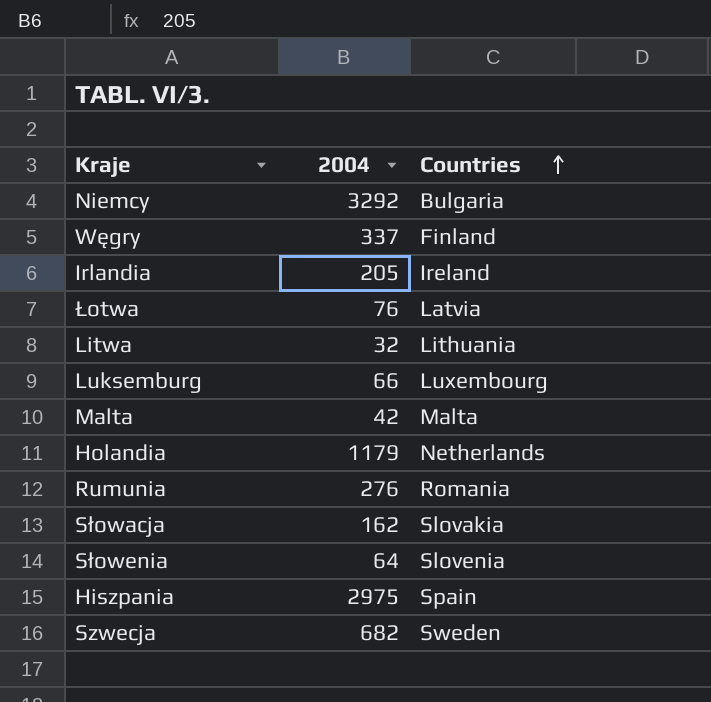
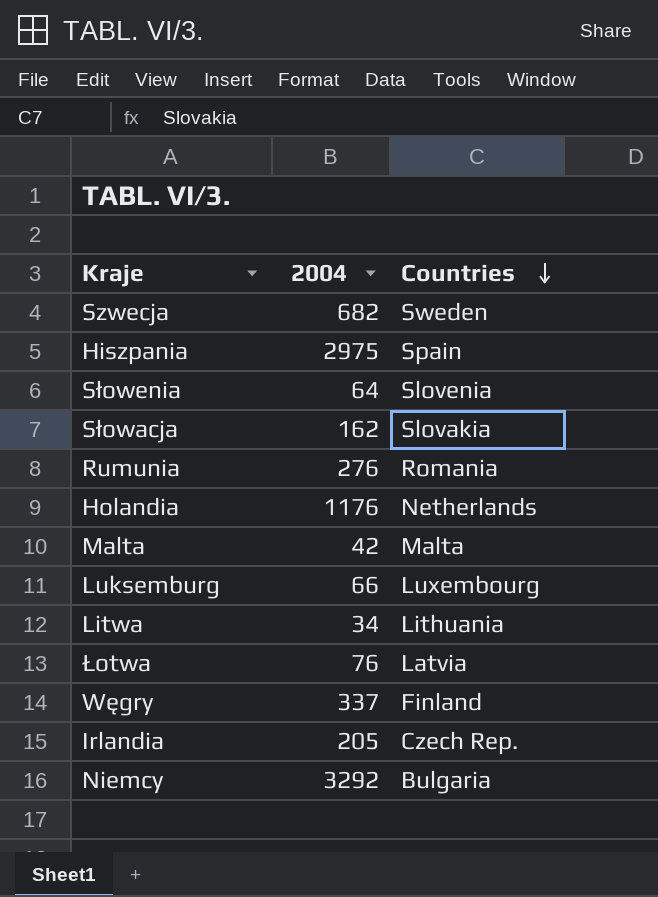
row order: Countries ascending -> Countries descending
Holandia | 2004: 1179 -> 1176
Litwa | 2004: 32 -> 34
Irlandia | Countries: Ireland -> Czech Rep.

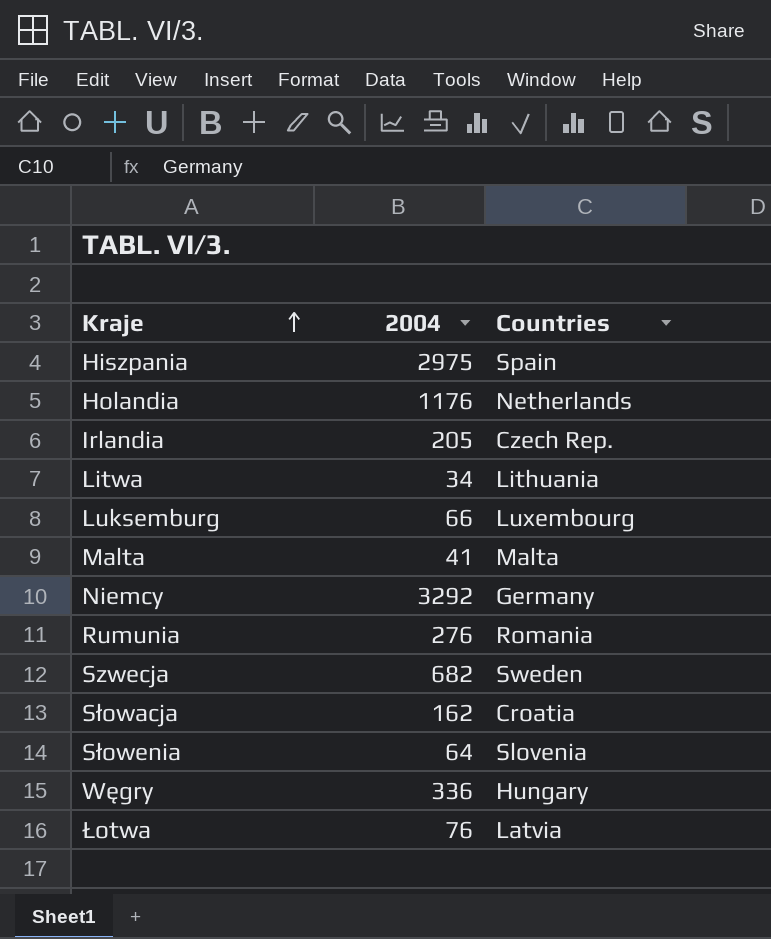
row order: Countries descending -> Kraje ascending
Malta | 2004: 42 -> 41
Niemcy | Countries: Bulgaria -> Germany
Słowacja | Countries: Slovakia -> Croatia
Węgry | 2004: 337 -> 336
Węgry | Countries: Finland -> Hungary

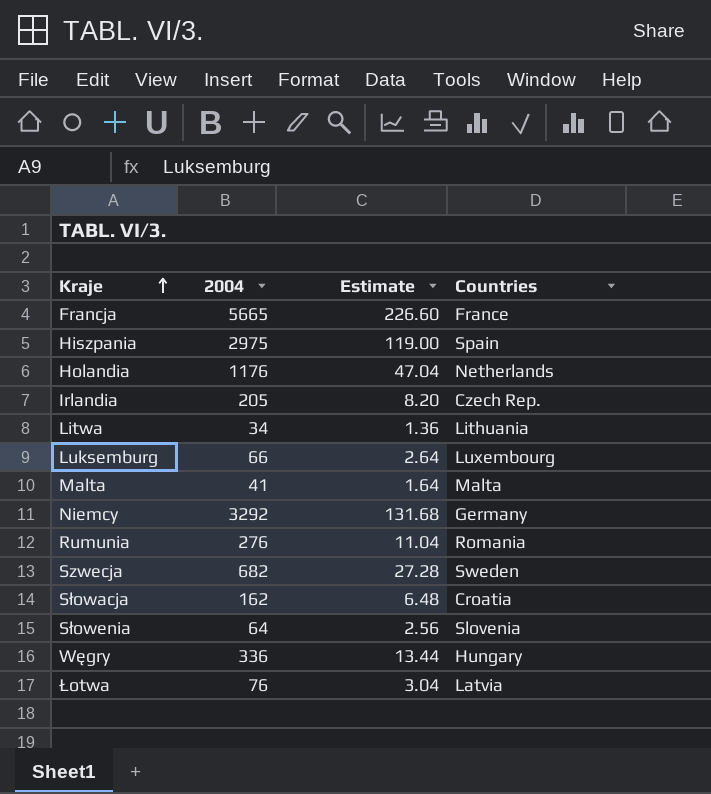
column Estimate | formula: none -> [2004] * 0.04
row Francja: none -> 5665 | 226.60 | France

